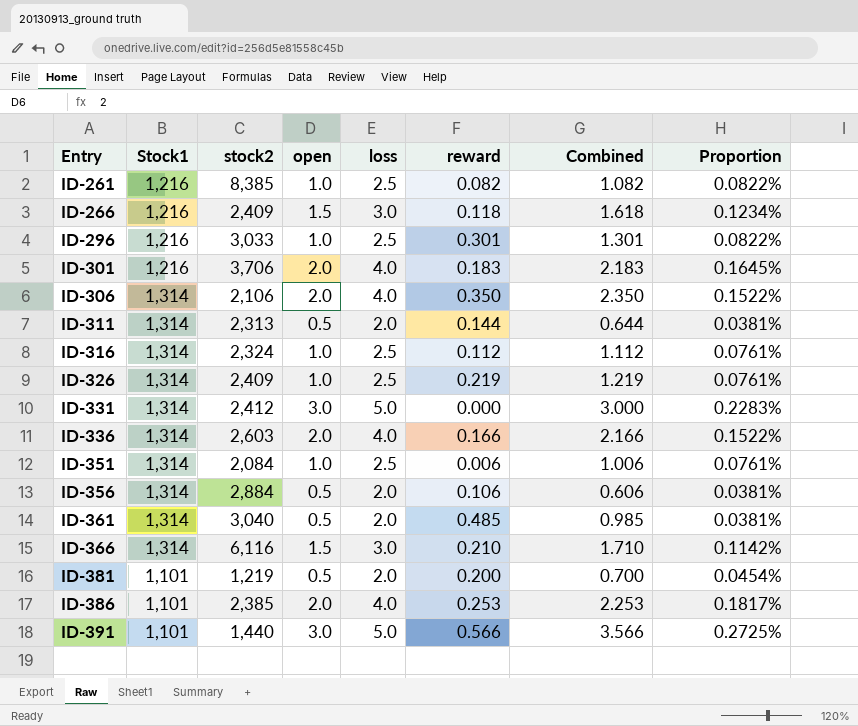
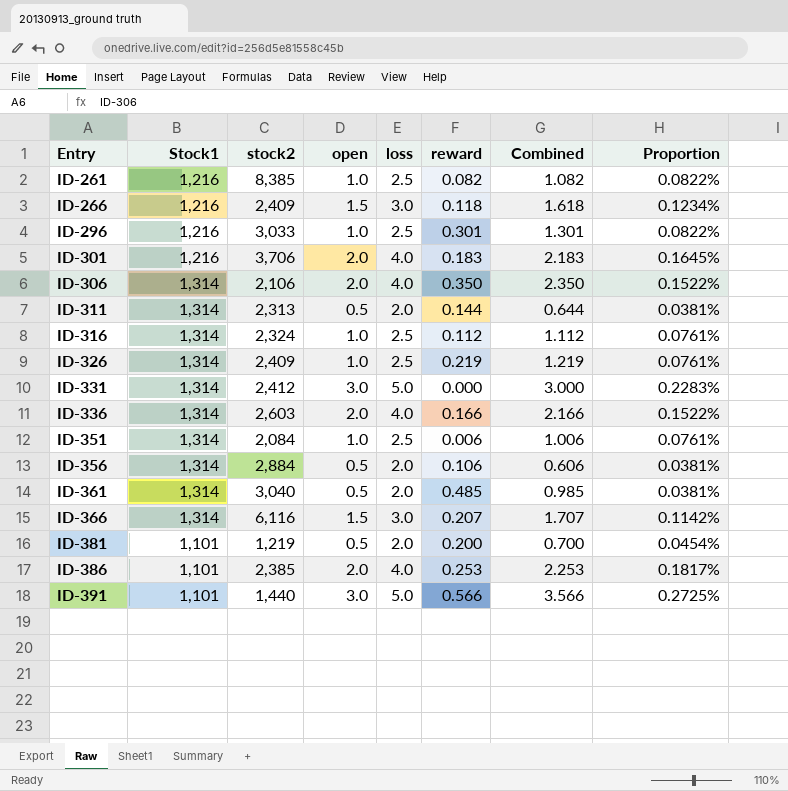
ID-366 | reward: 0.210 -> 0.207
ID-366 | Combined: 1.710 -> 1.707

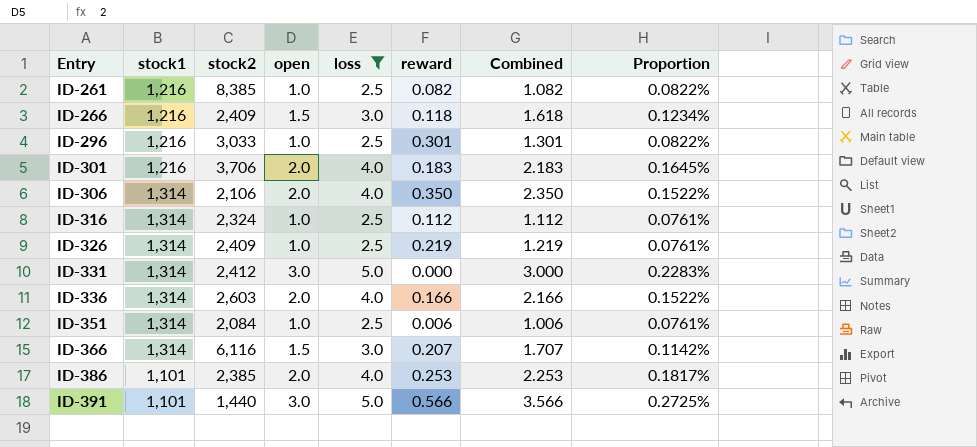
filter: none -> loss != 2.0
column name: Stock1 -> stock1

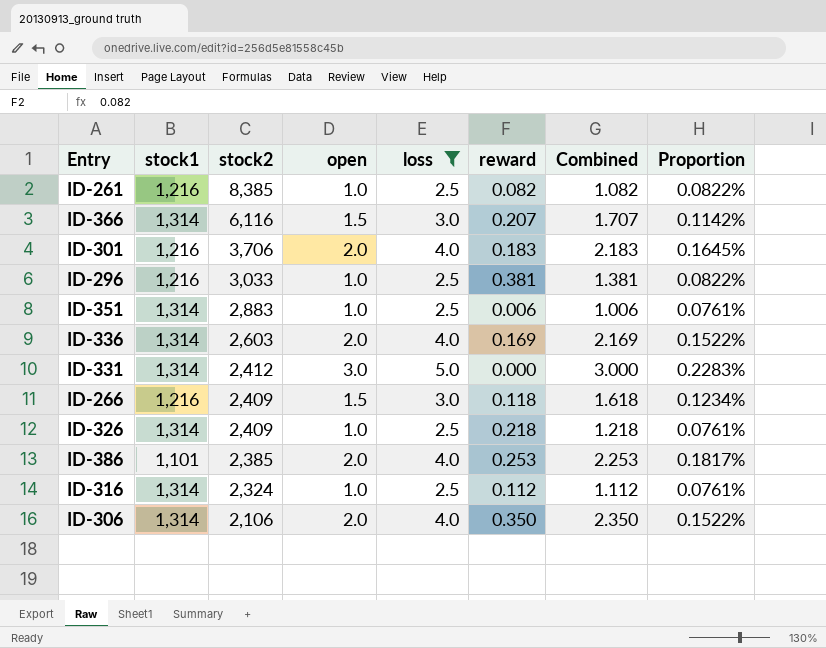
row order: Entry ascending -> stock2 descending
row ID-391: 1,101 | 1,440 | 3.0 | 5.0 | 0.566 | 3.566 | 0.2725% -> none
ID-296 | reward: 0.301 -> 0.381
ID-296 | Combined: 1.301 -> 1.381
ID-351 | stock2: 2,084 -> 2,883
ID-336 | reward: 0.166 -> 0.169
ID-336 | Combined: 2.166 -> 2.169
ID-326 | reward: 0.219 -> 0.218
ID-326 | Combined: 1.219 -> 1.218

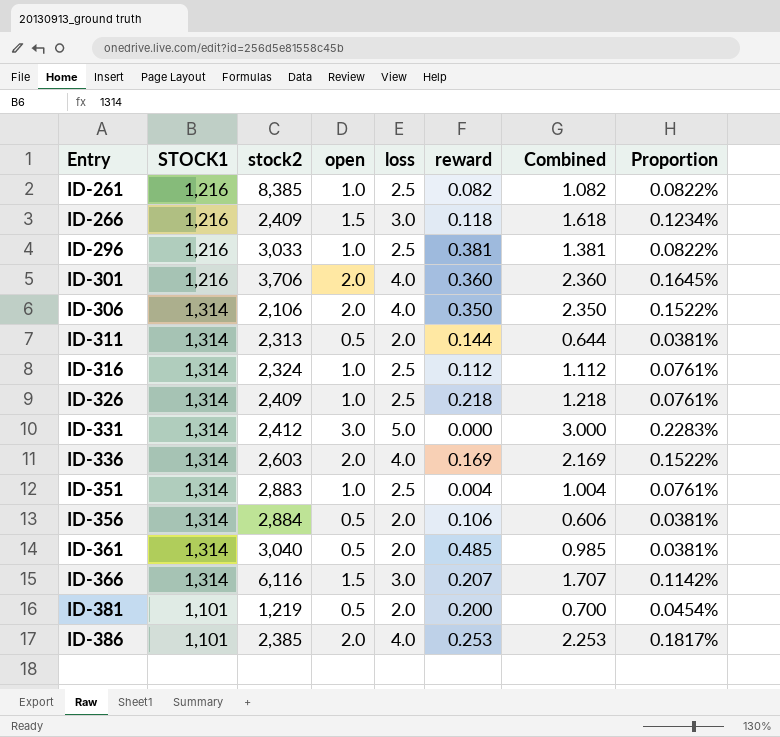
filter: loss != 2.0 -> none
row order: stock2 descending -> Entry ascending
column name: stock1 -> STOCK1
ID-301 | reward: 0.183 -> 0.360
ID-301 | Combined: 2.183 -> 2.360
ID-351 | reward: 0.006 -> 0.004
ID-351 | Combined: 1.006 -> 1.004

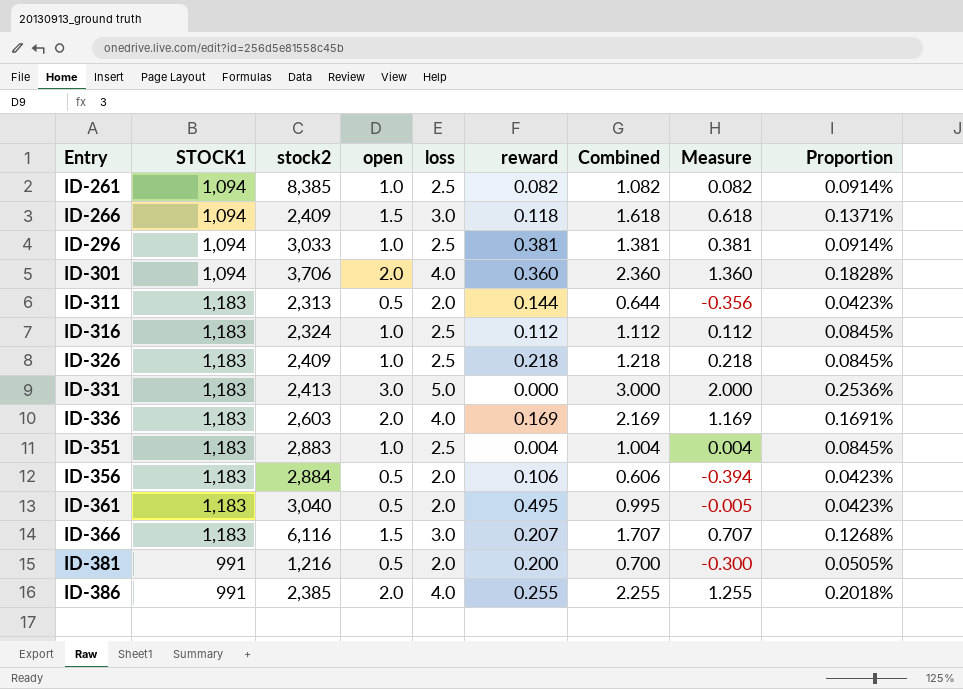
column Measure | formula: none -> [Combined] - 1
row ID-306: 1,314 | 2,106 | 2.0 | 4.0 | 0.350 | 2.350 | 0.1522% -> none
ID-261 | STOCK1: 1,216 -> 1,094
ID-261 | Proportion: 0.0822% -> 0.0914%
ID-266 | STOCK1: 1,216 -> 1,094
ID-266 | Proportion: 0.1234% -> 0.1371%
ID-296 | STOCK1: 1,216 -> 1,094
ID-296 | Proportion: 0.0822% -> 0.0914%
ID-301 | STOCK1: 1,216 -> 1,094
ID-301 | Proportion: 0.1645% -> 0.1828%
ID-311 | STOCK1: 1,314 -> 1,183
ID-311 | Proportion: 0.0381% -> 0.0423%
ID-316 | STOCK1: 1,314 -> 1,183
ID-316 | Proportion: 0.0761% -> 0.0845%
ID-326 | STOCK1: 1,314 -> 1,183
ID-326 | Proportion: 0.0761% -> 0.0845%
ID-331 | STOCK1: 1,314 -> 1,183
ID-331 | stock2: 2,412 -> 2,413
ID-331 | Proportion: 0.2283% -> 0.2536%
ID-336 | STOCK1: 1,314 -> 1,183
ID-336 | Proportion: 0.1522% -> 0.1691%
ID-351 | STOCK1: 1,314 -> 1,183
ID-351 | Proportion: 0.0761% -> 0.0845%
ID-356 | STOCK1: 1,314 -> 1,183
ID-356 | Proportion: 0.0381% -> 0.0423%
ID-361 | STOCK1: 1,314 -> 1,183
ID-361 | reward: 0.485 -> 0.495
ID-361 | Combined: 0.985 -> 0.995
ID-361 | Proportion: 0.0381% -> 0.0423%
ID-366 | STOCK1: 1,314 -> 1,183
ID-366 | Proportion: 0.1142% -> 0.1268%
ID-381 | STOCK1: 1,101 -> 991
ID-381 | stock2: 1,219 -> 1,216
ID-381 | Proportion: 0.0454% -> 0.0505%
ID-386 | STOCK1: 1,101 -> 991
ID-386 | reward: 0.253 -> 0.255
ID-386 | Combined: 2.253 -> 2.255
ID-386 | Proportion: 0.1817% -> 0.2018%

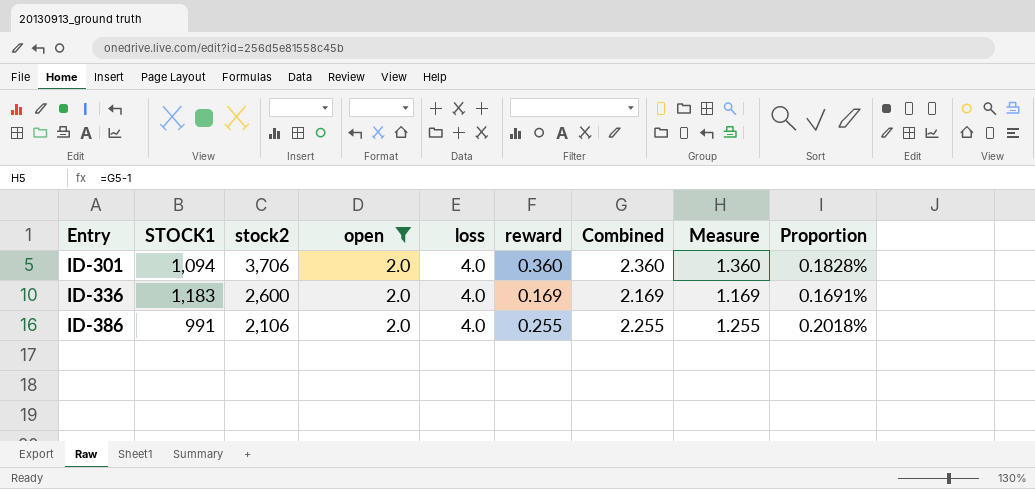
filter: none -> open = 2.0
ID-336 | stock2: 2,603 -> 2,600
ID-386 | stock2: 2,385 -> 2,106

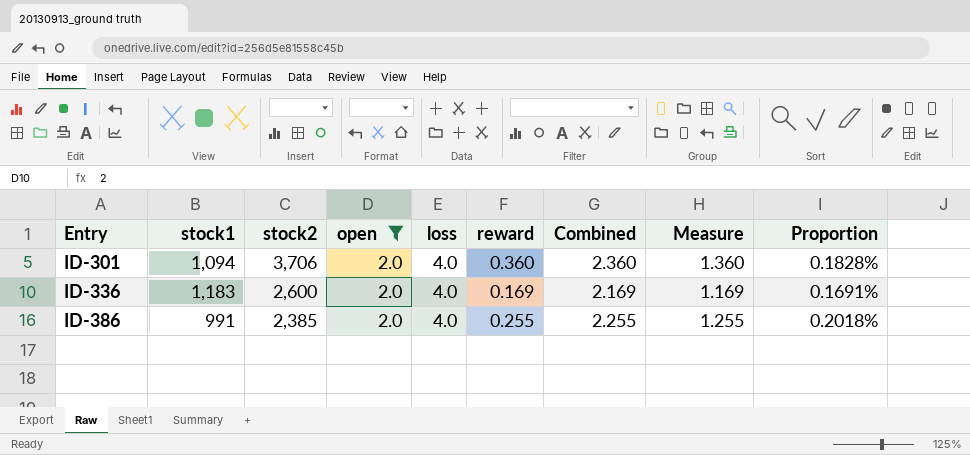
column name: STOCK1 -> stock1
ID-386 | stock2: 2,106 -> 2,385

